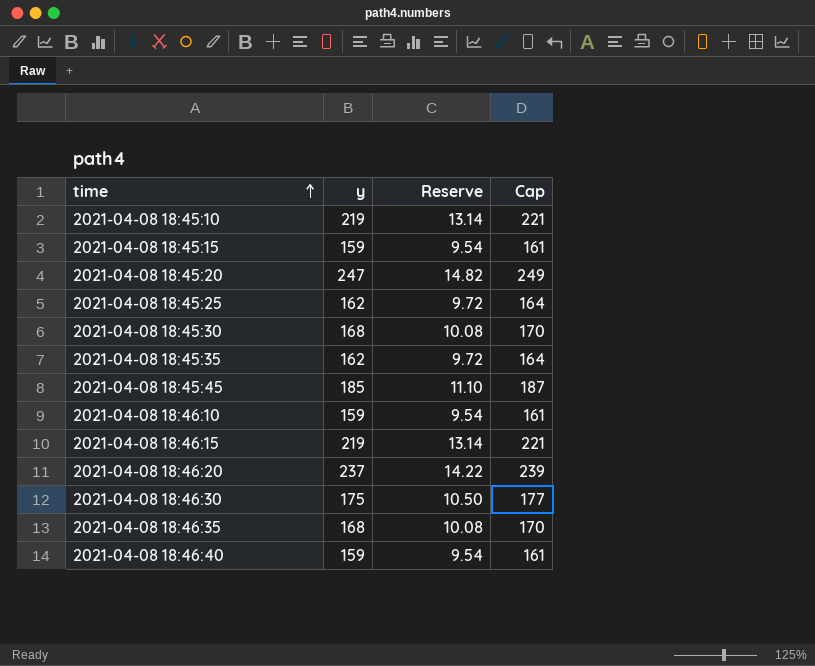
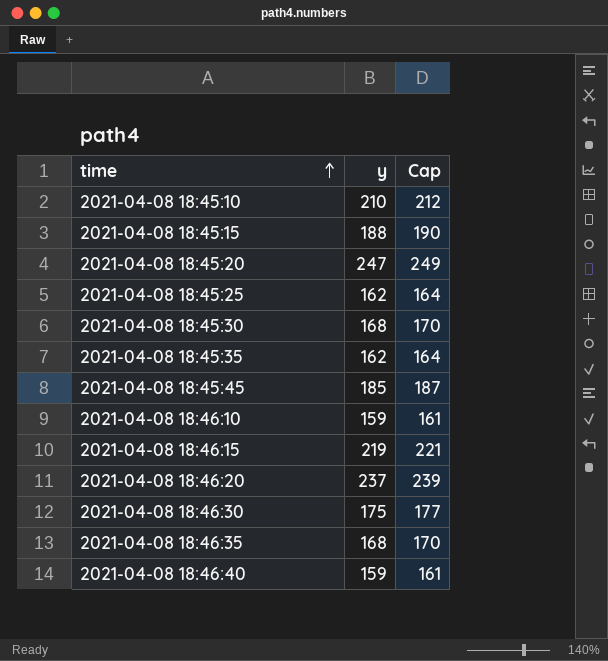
column Reserve | formula: [y] * 0.06 -> none
2021-04-08 18:45:10 | y: 219 -> 210
2021-04-08 18:45:10 | Cap: 221 -> 212
2021-04-08 18:45:15 | y: 159 -> 188
2021-04-08 18:45:15 | Cap: 161 -> 190

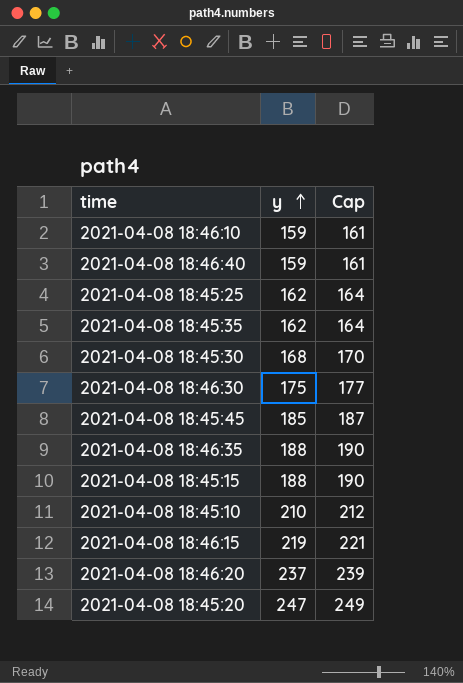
row order: time ascending -> y ascending
2021-04-08 18:46:35 | y: 168 -> 188
2021-04-08 18:46:35 | Cap: 170 -> 190

